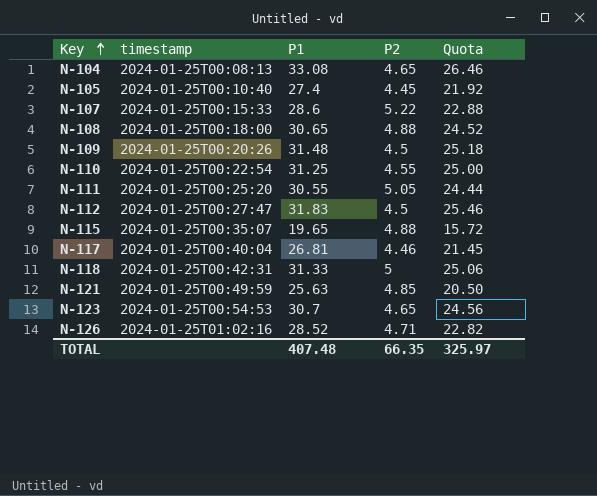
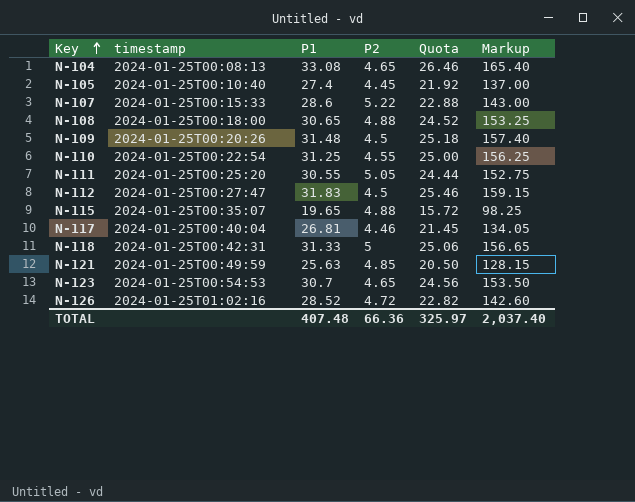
column Markup | formula: none -> [P1] * 5
N-126 | P2: 4.71 -> 4.72
TOTAL | P2: 66.35 -> 66.36

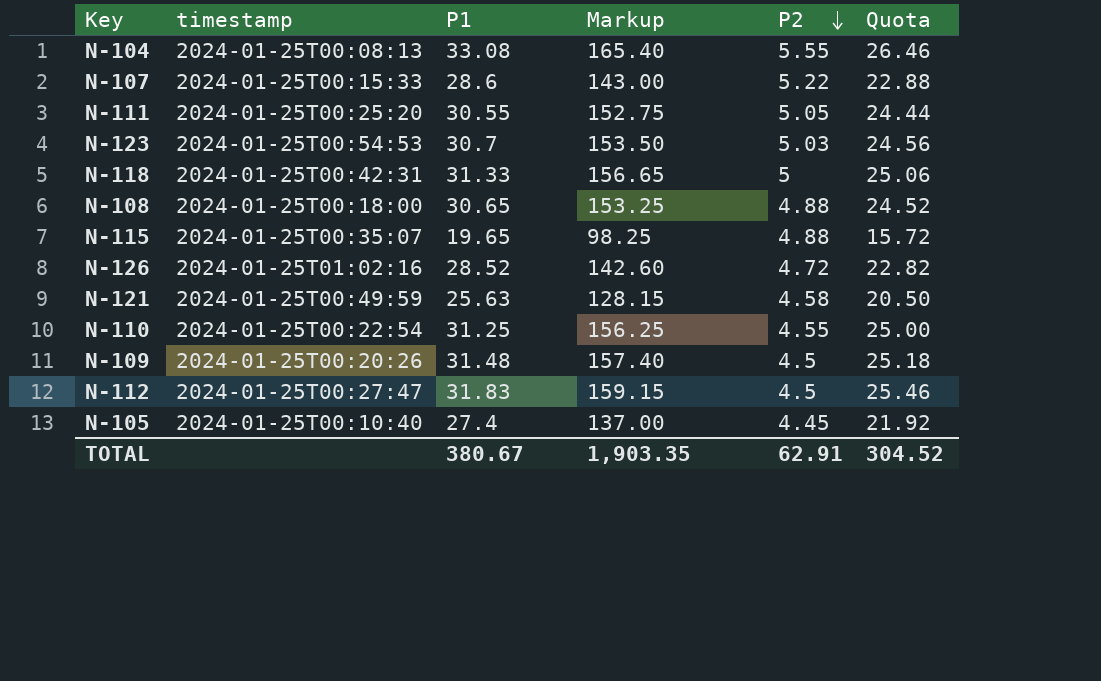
row order: Key ascending -> P2 descending
column Markup | position: 6 -> 4
row N-117: 2024-01-25T00:40:04 | 26.81 | 4.46 | 21.45 | 134.05 -> none
N-104 | P2: 4.65 -> 5.55
N-123 | P2: 4.65 -> 5.03
N-121 | P2: 4.85 -> 4.58
TOTAL | P1: 407.48 -> 380.67
TOTAL | Markup: 2,037.40 -> 1,903.35
TOTAL | P2: 66.36 -> 62.91
TOTAL | Quota: 325.97 -> 304.52

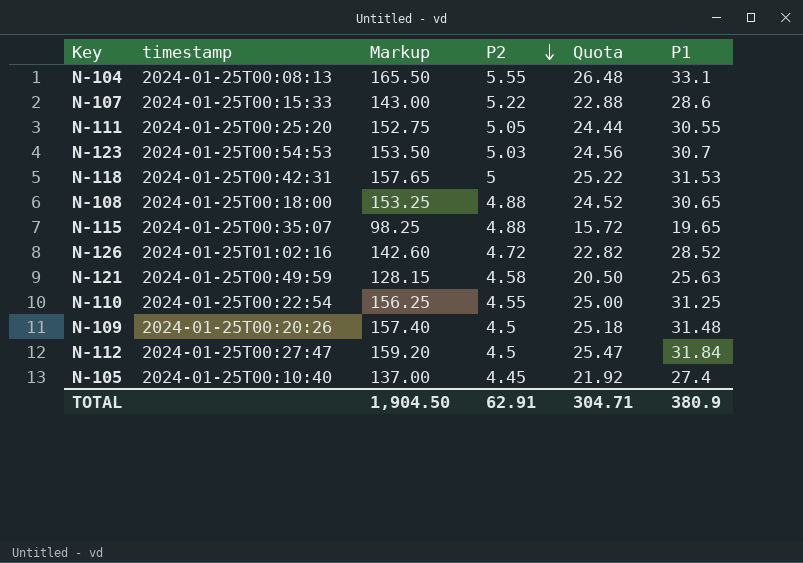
column P1 | position: 3 -> 6
N-104 | Markup: 165.40 -> 165.50
N-104 | Quota: 26.46 -> 26.48
N-104 | P1: 33.08 -> 33.1
N-118 | Markup: 156.65 -> 157.65
N-118 | Quota: 25.06 -> 25.22
N-118 | P1: 31.33 -> 31.53
N-112 | Markup: 159.15 -> 159.20
N-112 | Quota: 25.46 -> 25.47
N-112 | P1: 31.83 -> 31.84
TOTAL | Markup: 1,903.35 -> 1,904.50
TOTAL | Quota: 304.52 -> 304.71
TOTAL | P1: 380.67 -> 380.9

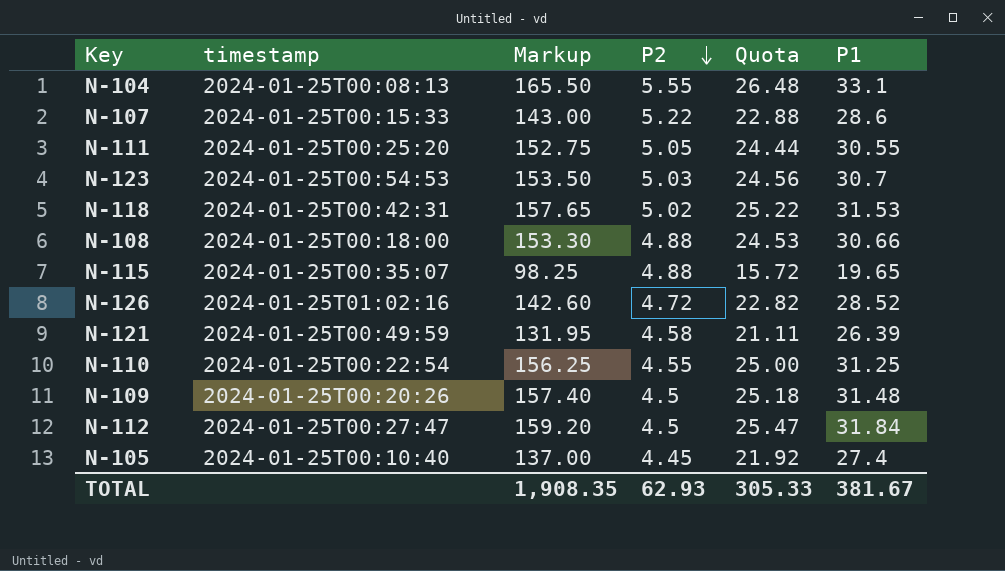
N-118 | P2: 5 -> 5.02
N-108 | Markup: 153.25 -> 153.30
N-108 | Quota: 24.52 -> 24.53
N-108 | P1: 30.65 -> 30.66
N-121 | Markup: 128.15 -> 131.95
N-121 | Quota: 20.50 -> 21.11
N-121 | P1: 25.63 -> 26.39
TOTAL | Markup: 1,904.50 -> 1,908.35
TOTAL | P2: 62.91 -> 62.93
TOTAL | Quota: 304.71 -> 305.33
TOTAL | P1: 380.9 -> 381.67

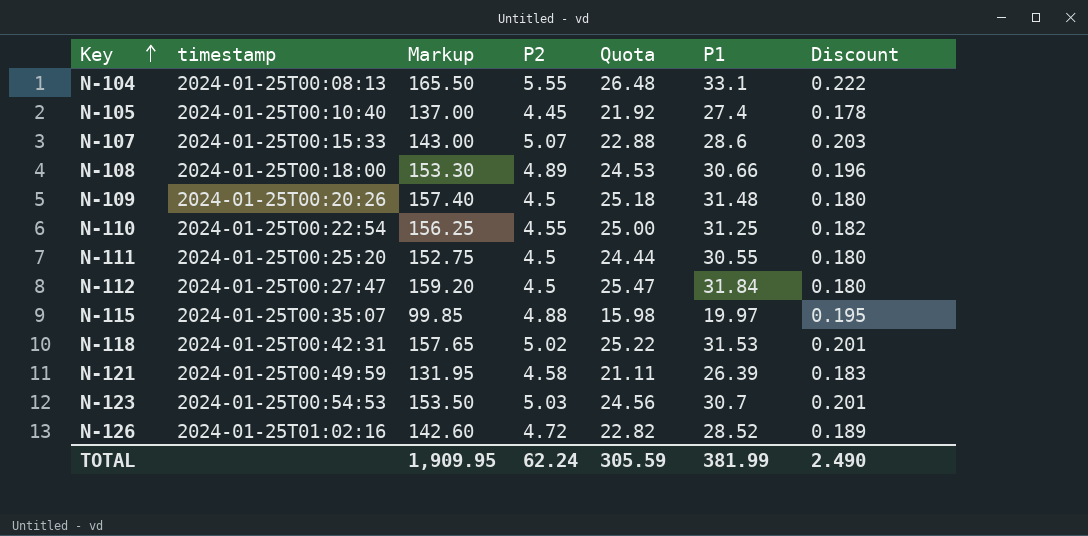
row order: P2 descending -> Key ascending
column Discount | formula: none -> [P2] * 0.04
N-107 | P2: 5.22 -> 5.07
N-108 | P2: 4.88 -> 4.89
N-111 | P2: 5.05 -> 4.5
N-115 | Markup: 98.25 -> 99.85
N-115 | Quota: 15.72 -> 15.98
N-115 | P1: 19.65 -> 19.97
TOTAL | Markup: 1,908.35 -> 1,909.95
TOTAL | P2: 62.93 -> 62.24
TOTAL | Quota: 305.33 -> 305.59
TOTAL | P1: 381.67 -> 381.99

